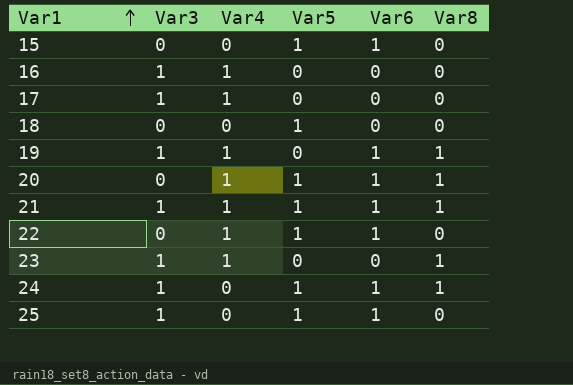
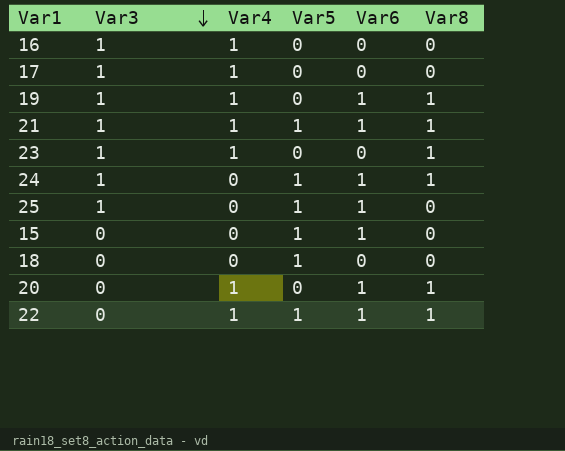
row order: Var1 ascending -> Var3 descending
20 | Var5: 1 -> 0
22 | Var8: 0 -> 1

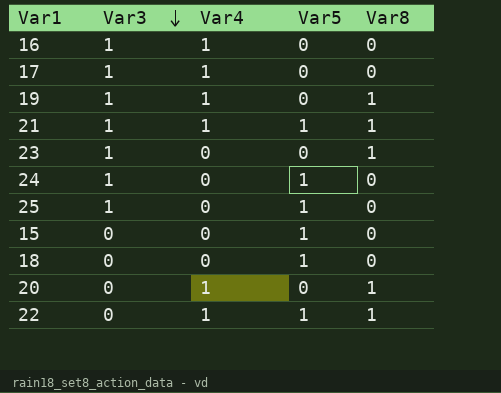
column Var6 | position: 5 -> none
23 | Var4: 1 -> 0
24 | Var8: 1 -> 0

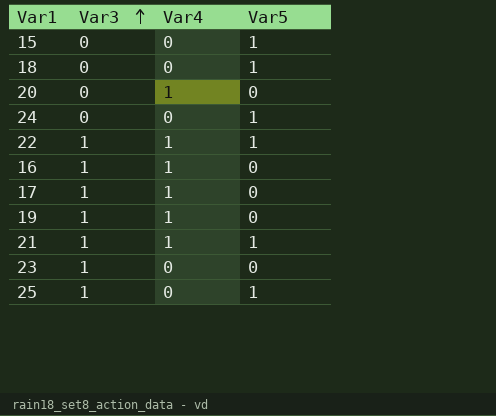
row order: Var3 descending -> Var3 ascending
column Var8 | position: 5 -> none
24 | Var3: 1 -> 0
22 | Var3: 0 -> 1

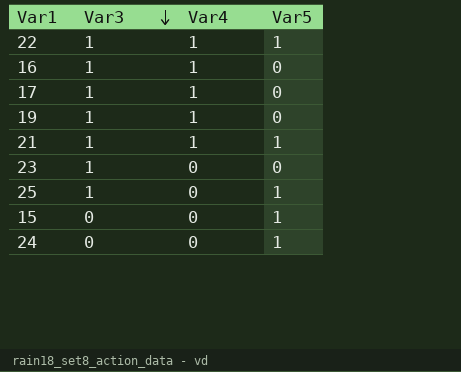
row order: Var3 ascending -> Var3 descending
row 18: 0 | 0 | 1 -> none
row 20: 0 | 1 | 0 -> none

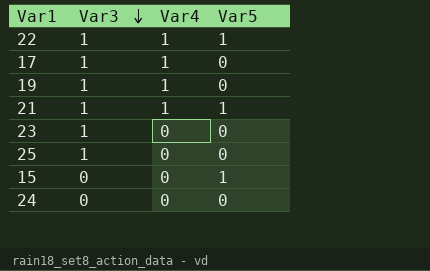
row 16: 1 | 1 | 0 -> none
25 | Var5: 1 -> 0
24 | Var5: 1 -> 0

